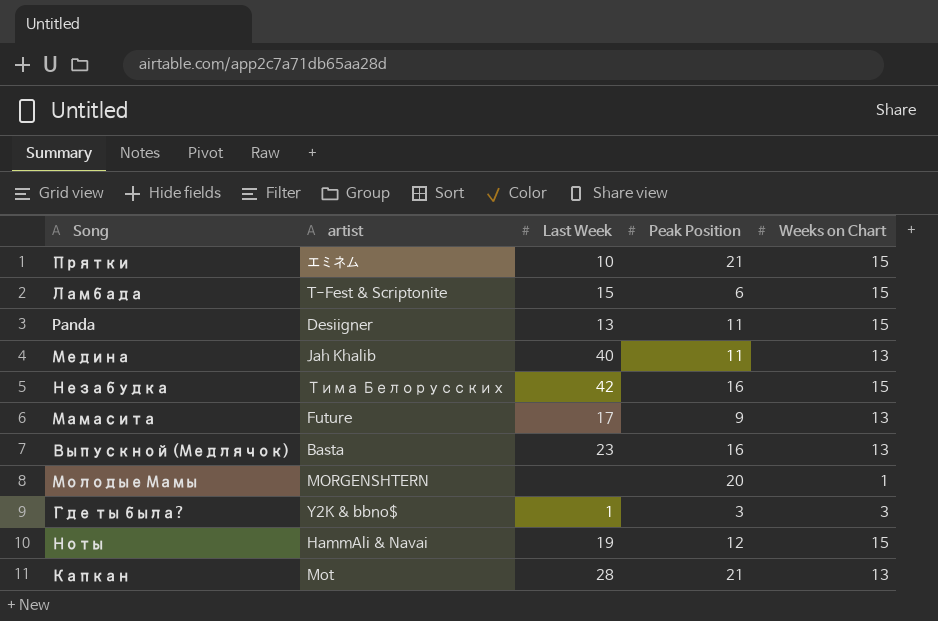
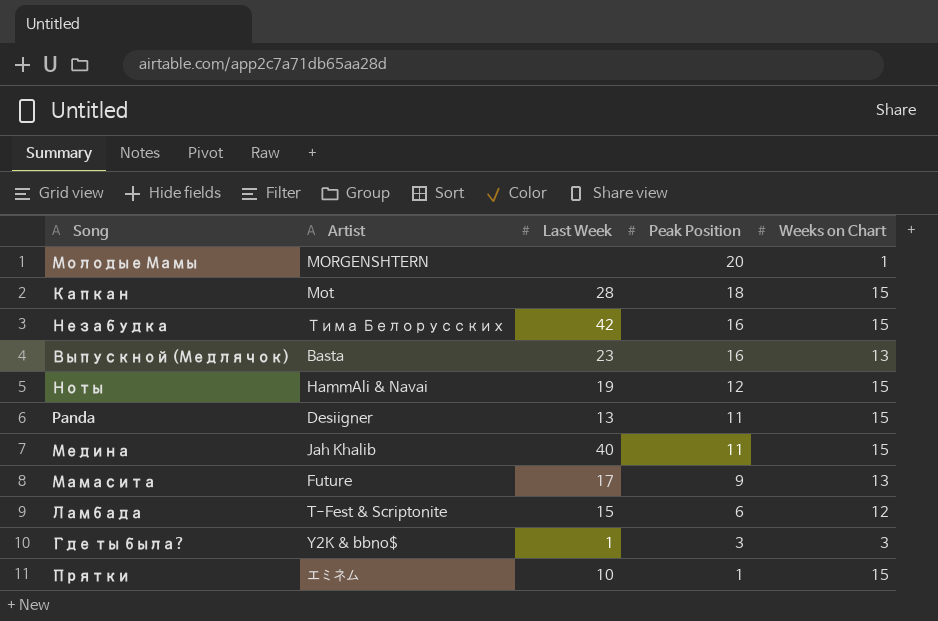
row order: none -> Peak Position descending
column name: artist -> Artist
Капкан | Peak Position: 21 -> 18
Капкан | Weeks on Chart: 13 -> 15
Медина | Weeks on Chart: 13 -> 15
Ламбада | Weeks on Chart: 15 -> 12
Прятки | Peak Position: 21 -> 1

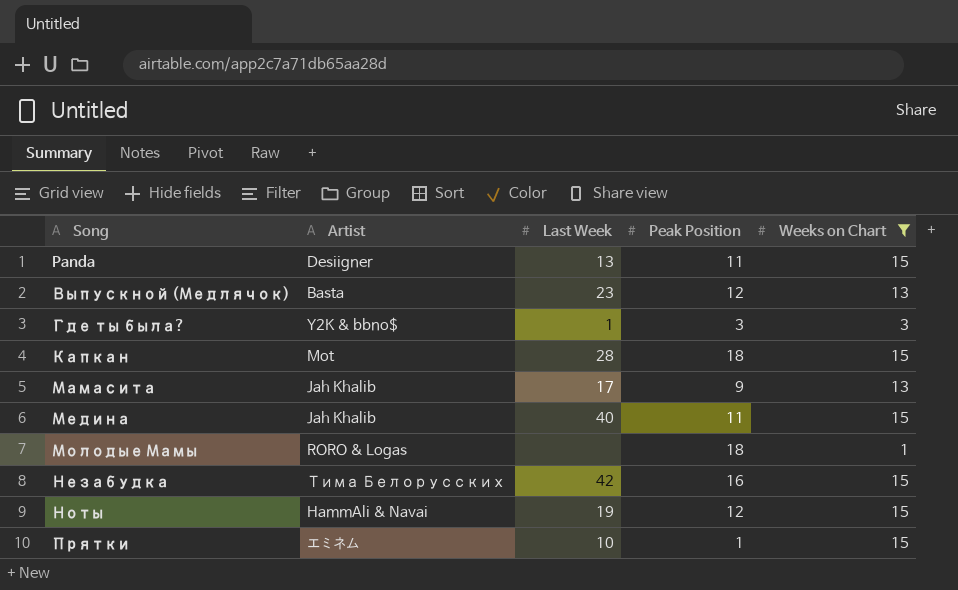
filter: none -> Weeks on Chart != 12
row order: Peak Position descending -> Song ascending
Выпускной (Медлячок) | Peak Position: 16 -> 12
Мамасита | Artist: Future -> Jah Khalib
Молодые Мамы | Artist: MORGENSHTERN -> RORO & Logas
Молодые Мамы | Peak Position: 20 -> 18

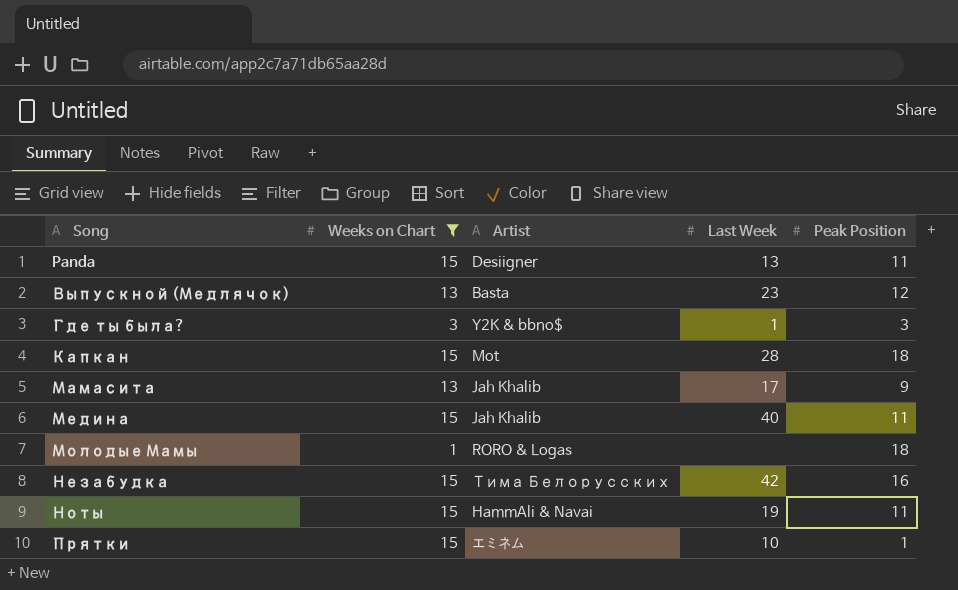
column Weeks on Chart | position: 5 -> 2
Ноты | Peak Position: 12 -> 11

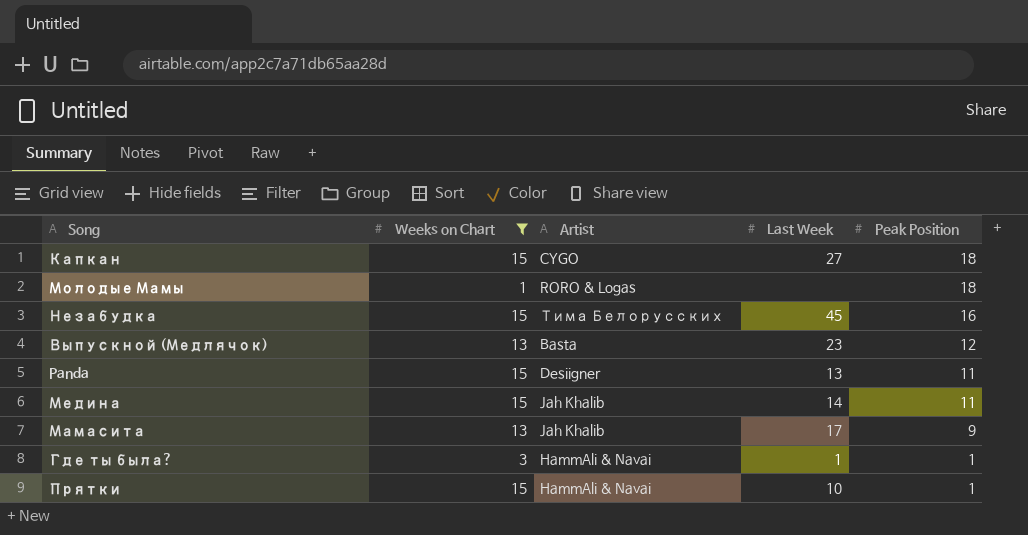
row order: Song ascending -> Peak Position descending
row Ноты: 15 | HammAli & Navai | 19 | 11 -> none
Капкан | Artist: Mot -> CYGO
Капкан | Last Week: 28 -> 27
Незабудка | Last Week: 42 -> 45
Медина | Last Week: 40 -> 14
Где ты была? | Artist: Y2K & bbno$ -> HammAli & Navai
Где ты была? | Peak Position: 3 -> 1
Прятки | Artist: エミネム -> HammAli & Navai

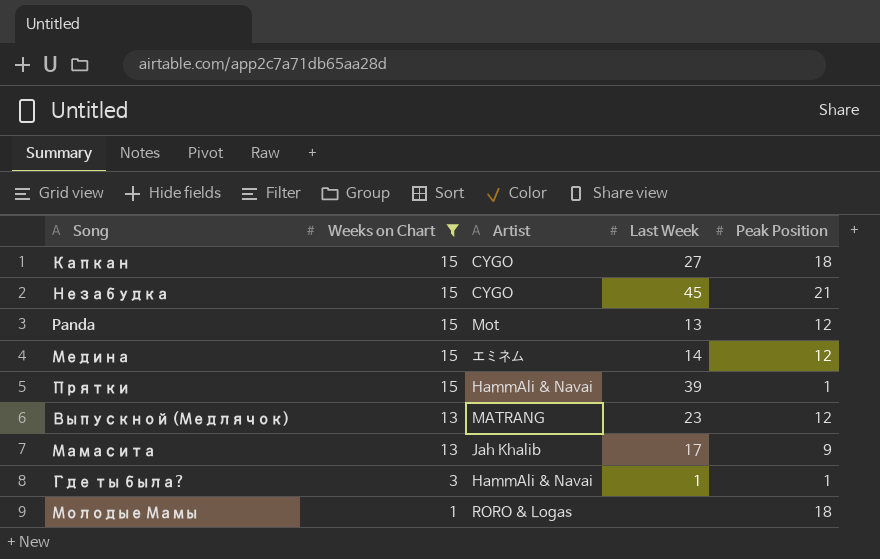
row order: Peak Position descending -> Weeks on Chart descending
Незабудка | Artist: Тима Белорусских -> CYGO
Незабудка | Peak Position: 16 -> 21
Panda | Artist: Desiigner -> Mot
Panda | Peak Position: 11 -> 12
Медина | Artist: Jah Khalib -> エミネム
Медина | Peak Position: 11 -> 12
Прятки | Last Week: 10 -> 39
Выпускной (Медлячок) | Artist: Basta -> MATRANG

